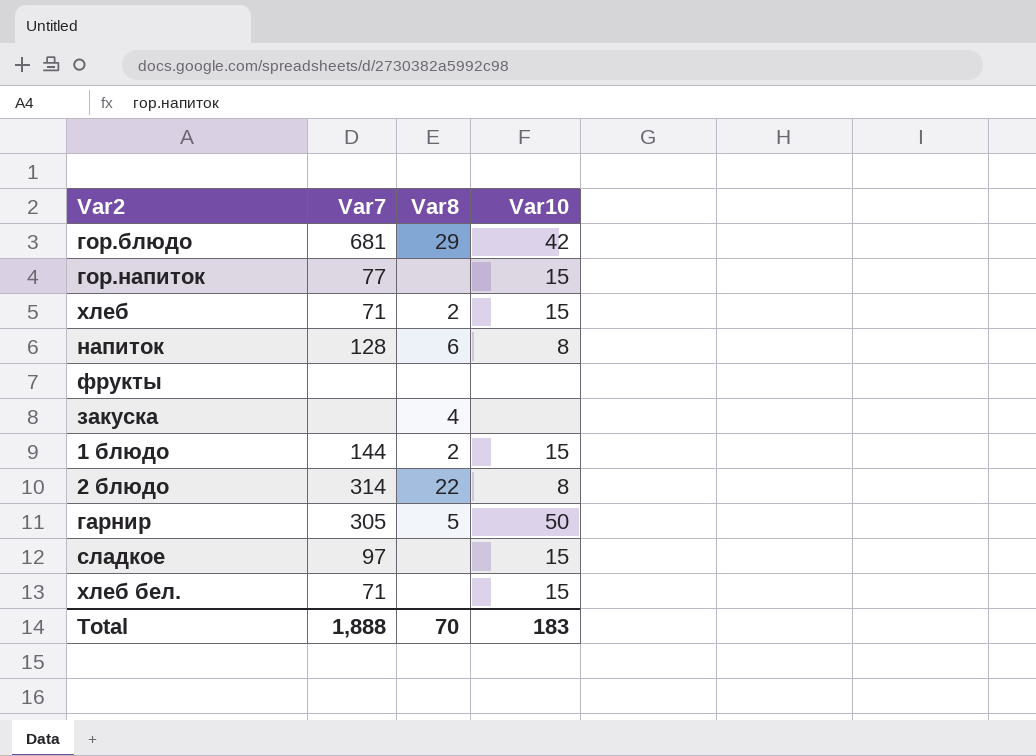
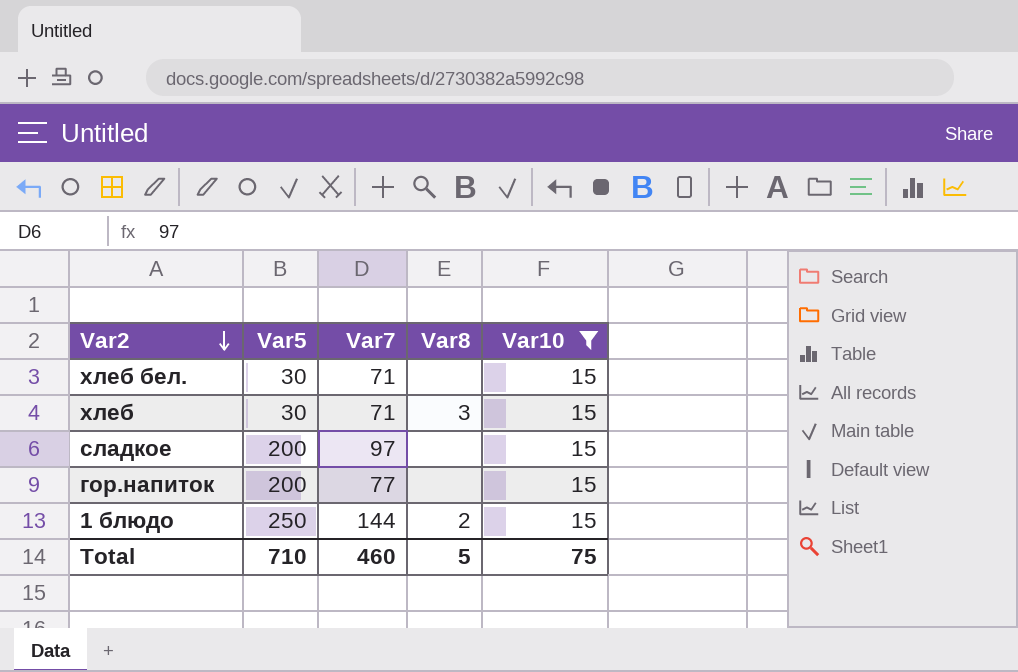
filter: none -> Var10 = 15
row order: none -> Var2 descending
column Var5 | position: none -> 2
хлеб | Var8: 2 -> 3
Total | Var7: 1,888 -> 460
Total | Var8: 70 -> 5
Total | Var10: 183 -> 75

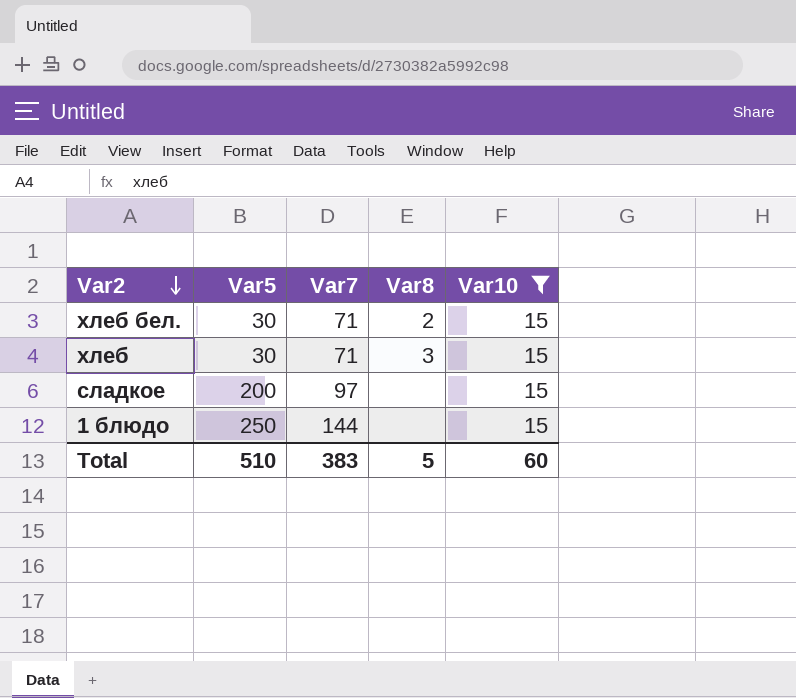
row гор.напиток: 200 | 77 | none | 15 -> none
хлеб бел. | Var8: none -> 2
1 блюдо | Var8: 2 -> none
Total | Var5: 710 -> 510
Total | Var7: 460 -> 383
Total | Var10: 75 -> 60

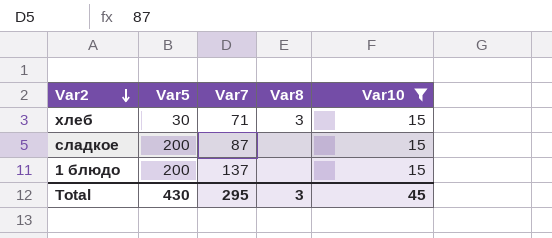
row хлеб бел.: 30 | 71 | 2 | 15 -> none
сладкое | Var7: 97 -> 87
1 блюдо | Var5: 250 -> 200
1 блюдо | Var7: 144 -> 137
Total | Var5: 510 -> 430
Total | Var7: 383 -> 295
Total | Var8: 5 -> 3
Total | Var10: 60 -> 45

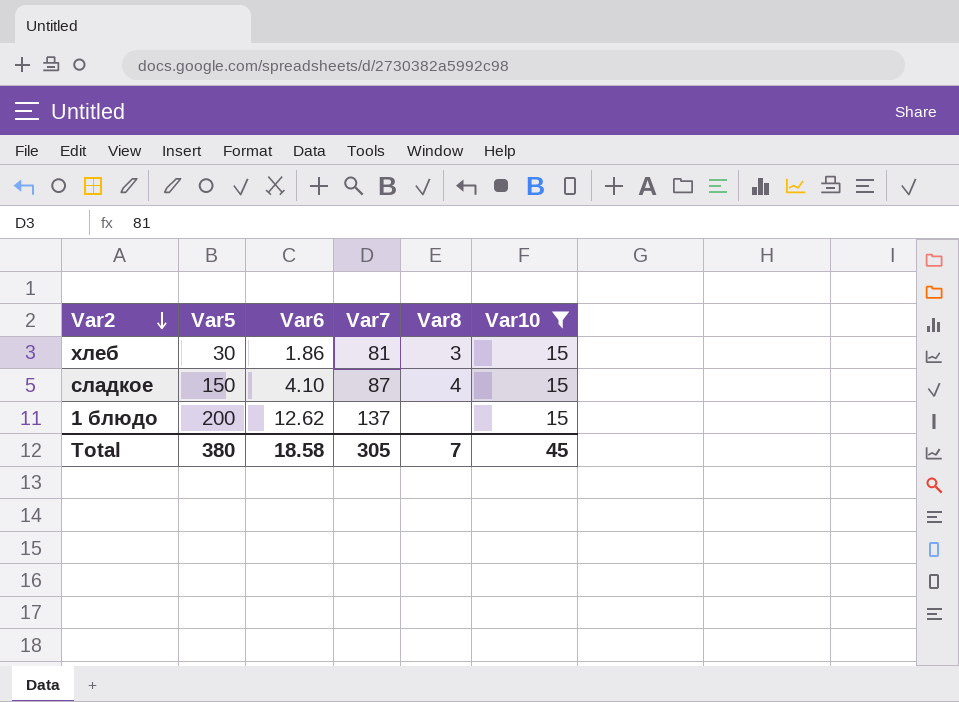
column Var6 | position: none -> 3
хлеб | Var7: 71 -> 81
сладкое | Var5: 200 -> 150
сладкое | Var8: none -> 4
Total | Var5: 430 -> 380
Total | Var7: 295 -> 305
Total | Var8: 3 -> 7

